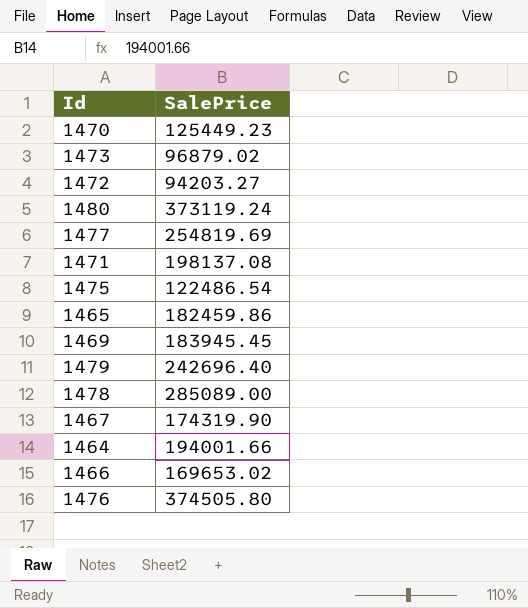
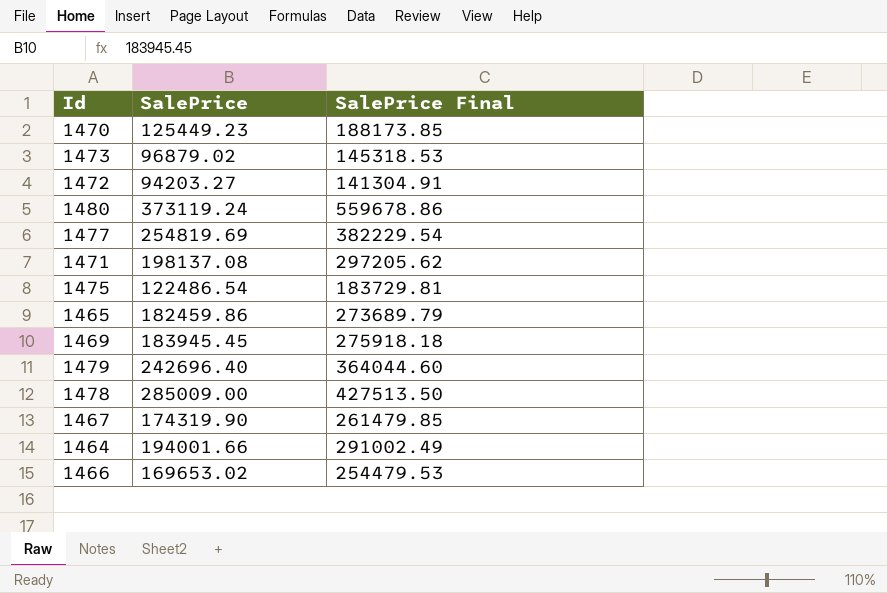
column SalePrice Final | formula: none -> [SalePrice] * 1.5
row 1476: 374505.80 -> none
1478 | SalePrice: 285089.00 -> 285009.00

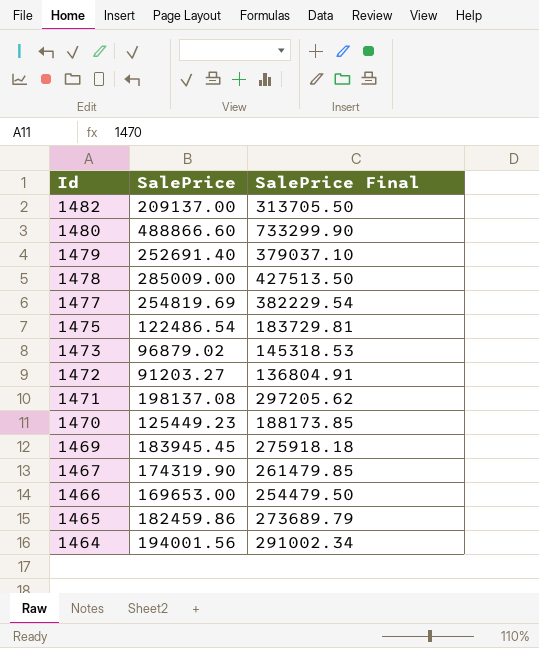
row order: none -> Id descending
row 1482: none -> 209137.00 | 313705.50
1480 | SalePrice: 373119.24 -> 488866.60
1480 | SalePrice Final: 559678.86 -> 733299.90
1479 | SalePrice: 242696.40 -> 252691.40
1479 | SalePrice Final: 364044.60 -> 379037.10
1472 | SalePrice: 94203.27 -> 91203.27
1472 | SalePrice Final: 141304.91 -> 136804.91
1466 | SalePrice: 169653.02 -> 169653.00
1466 | SalePrice Final: 254479.53 -> 254479.50
1464 | SalePrice: 194001.66 -> 194001.56
1464 | SalePrice Final: 291002.49 -> 291002.34

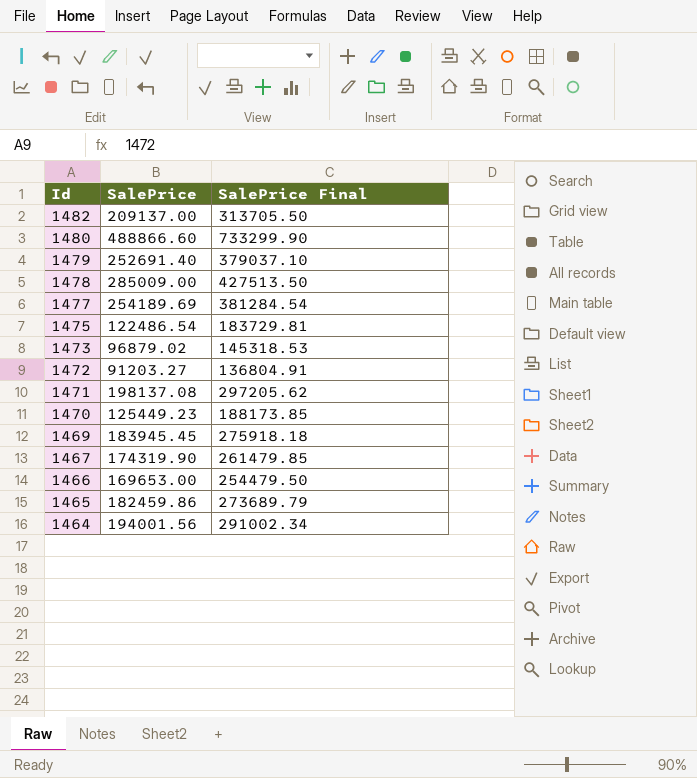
1477 | SalePrice: 254819.69 -> 254189.69
1477 | SalePrice Final: 382229.54 -> 381284.54

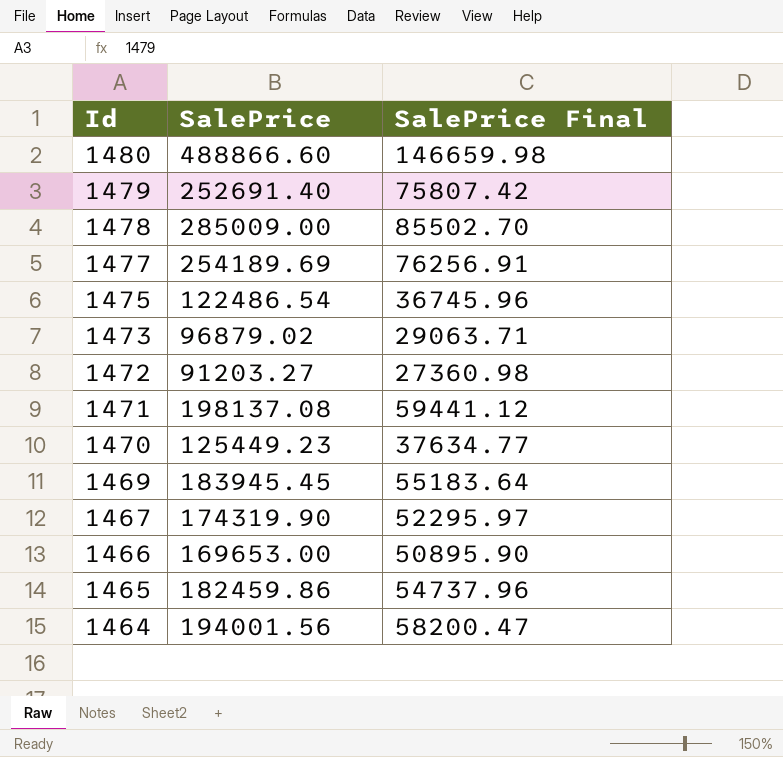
column SalePrice Final | formula: [SalePrice] * 1.5 -> [SalePrice] * 0.3
row 1482: 209137.00 | 313705.50 -> none

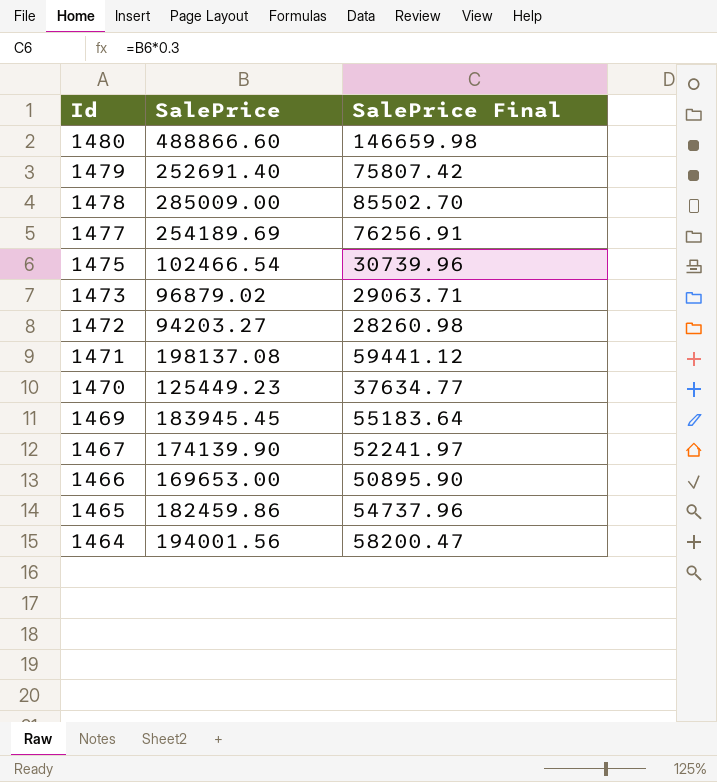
1475 | SalePrice: 122486.54 -> 102466.54
1475 | SalePrice Final: 36745.96 -> 30739.96
1472 | SalePrice: 91203.27 -> 94203.27
1472 | SalePrice Final: 27360.98 -> 28260.98
1467 | SalePrice: 174319.90 -> 174139.90
1467 | SalePrice Final: 52295.97 -> 52241.97

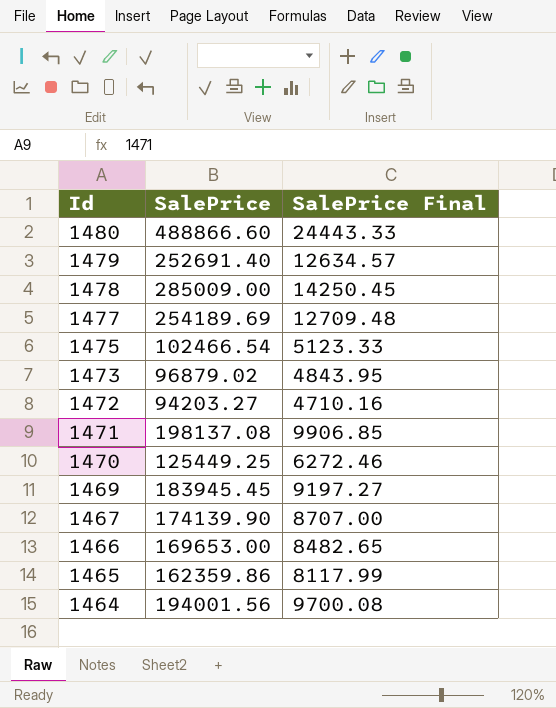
column SalePrice Final | formula: [SalePrice] * 0.3 -> [SalePrice] * 0.05
1470 | SalePrice: 125449.23 -> 125449.25
1465 | SalePrice: 182459.86 -> 162359.86

